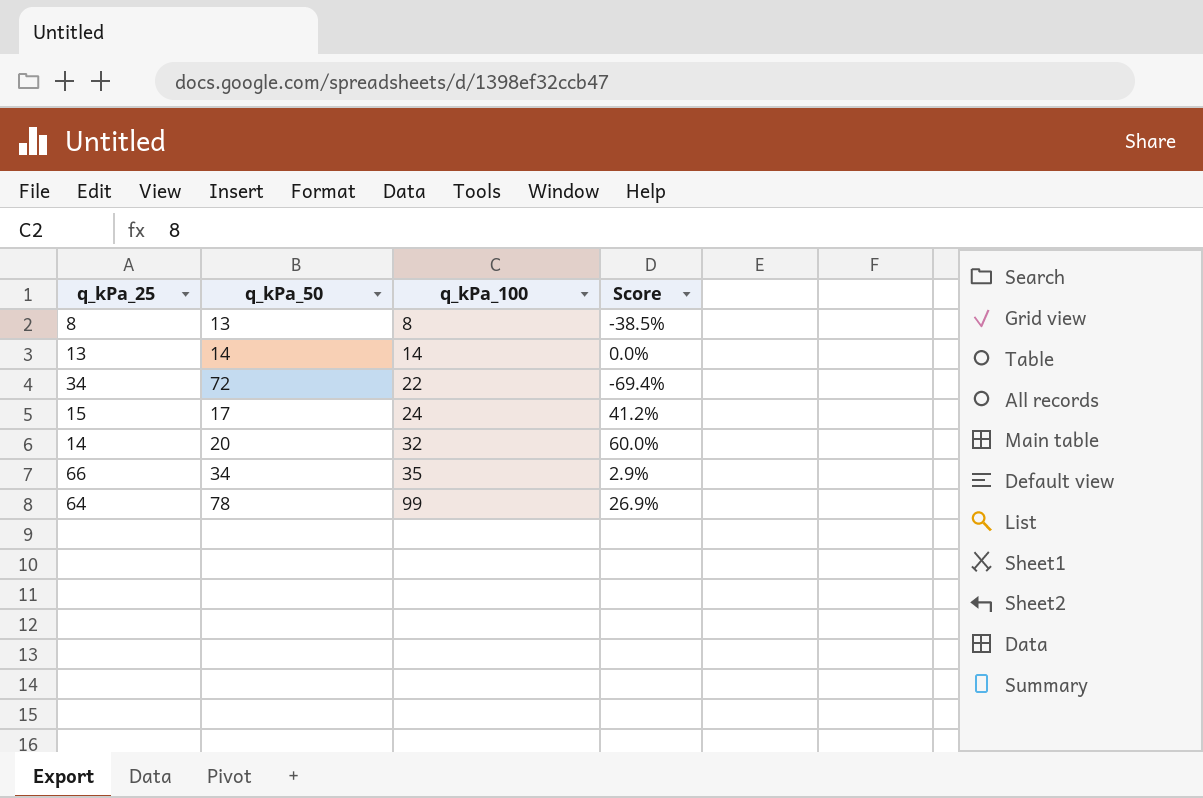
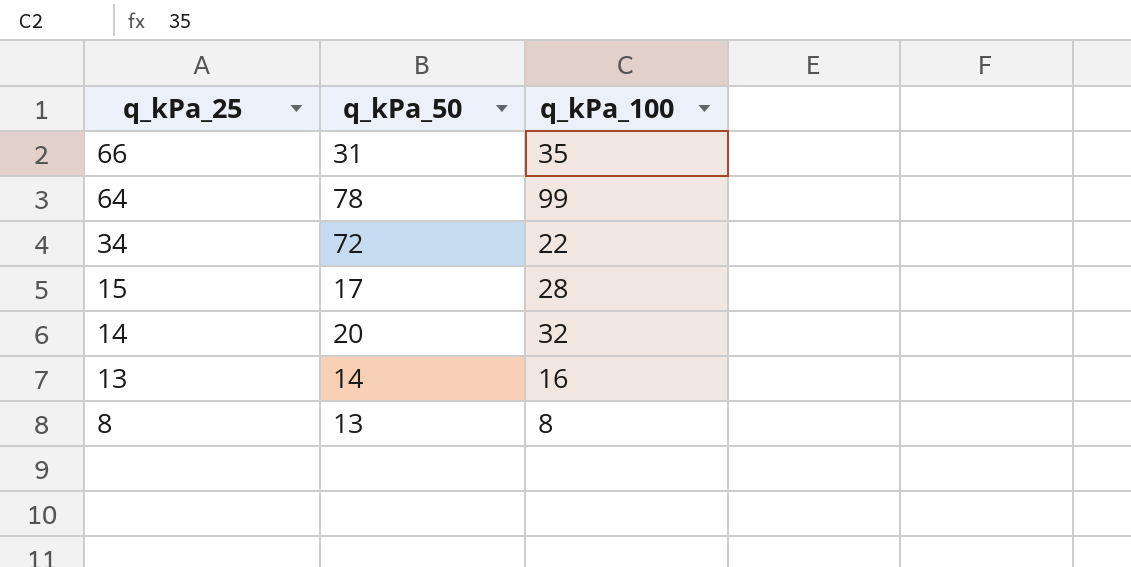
row order: q_kPa_100 ascending -> q_kPa_25 descending
column Score | formula: ([q_kPa_100] - [q_kPa_50]) / [q_kPa_50] -> none
66 | q_kPa_50: 34 -> 31
15 | q_kPa_100: 24 -> 28
13 | q_kPa_100: 14 -> 16

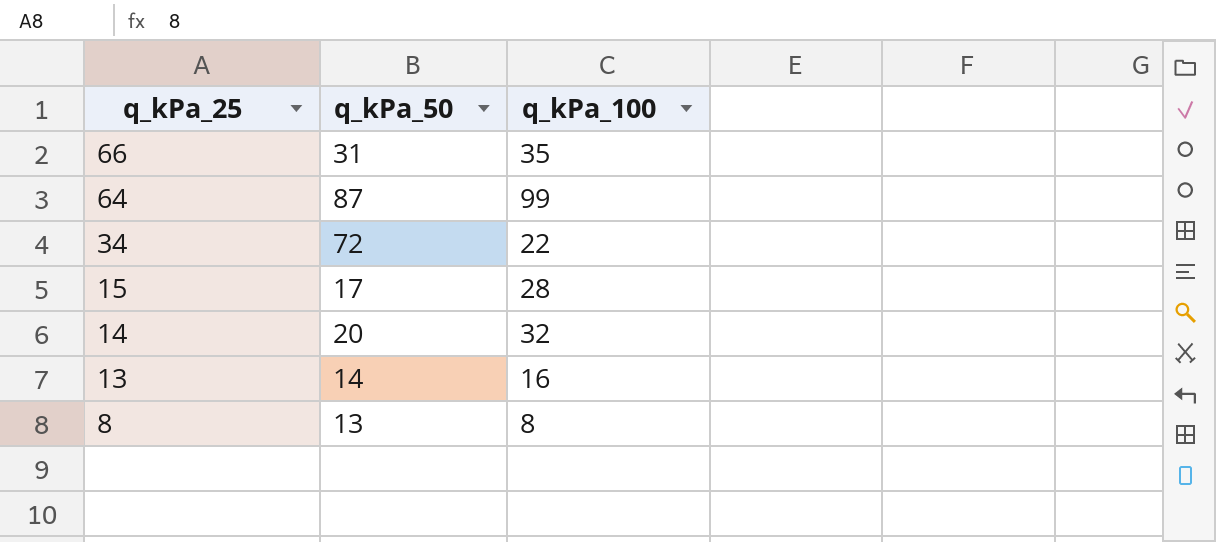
64 | q_kPa_50: 78 -> 87

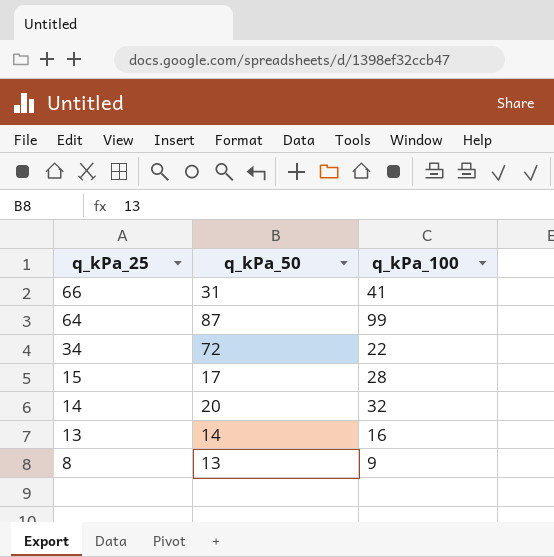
66 | q_kPa_100: 35 -> 41
8 | q_kPa_100: 8 -> 9

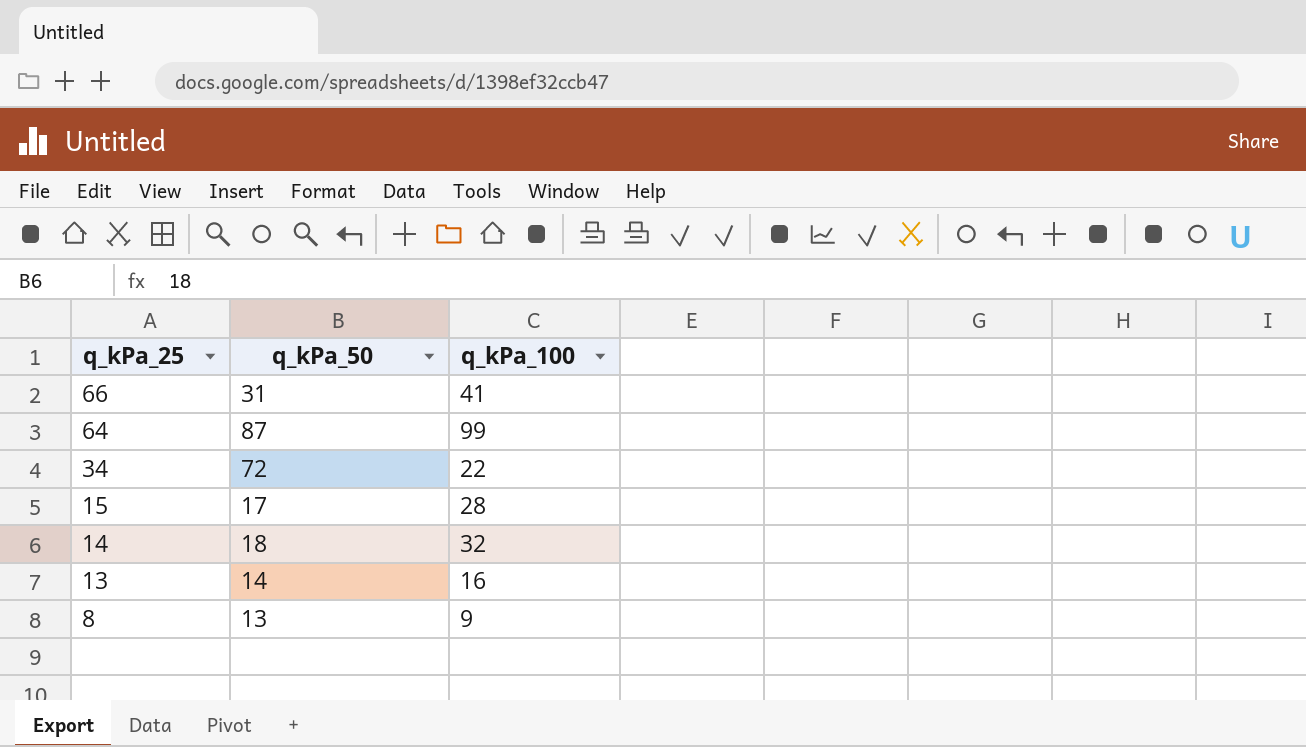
14 | q_kPa_50: 20 -> 18

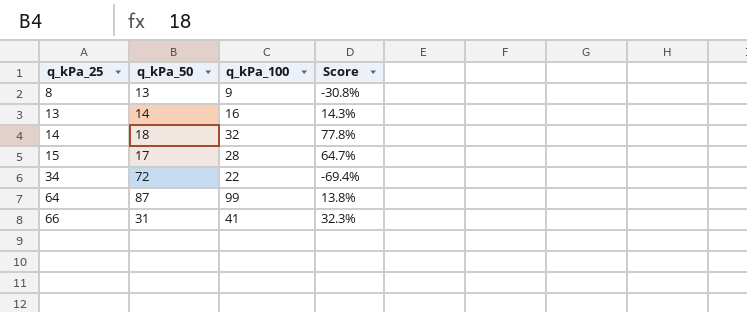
row order: q_kPa_25 descending -> q_kPa_25 ascending
column Score | formula: none -> ([q_kPa_100] - [q_kPa_50]) / [q_kPa_50]

